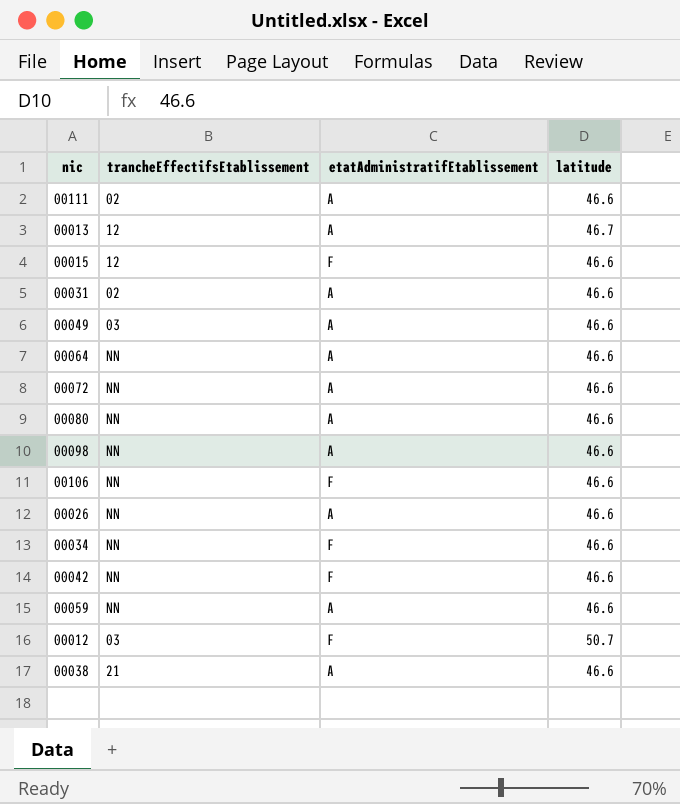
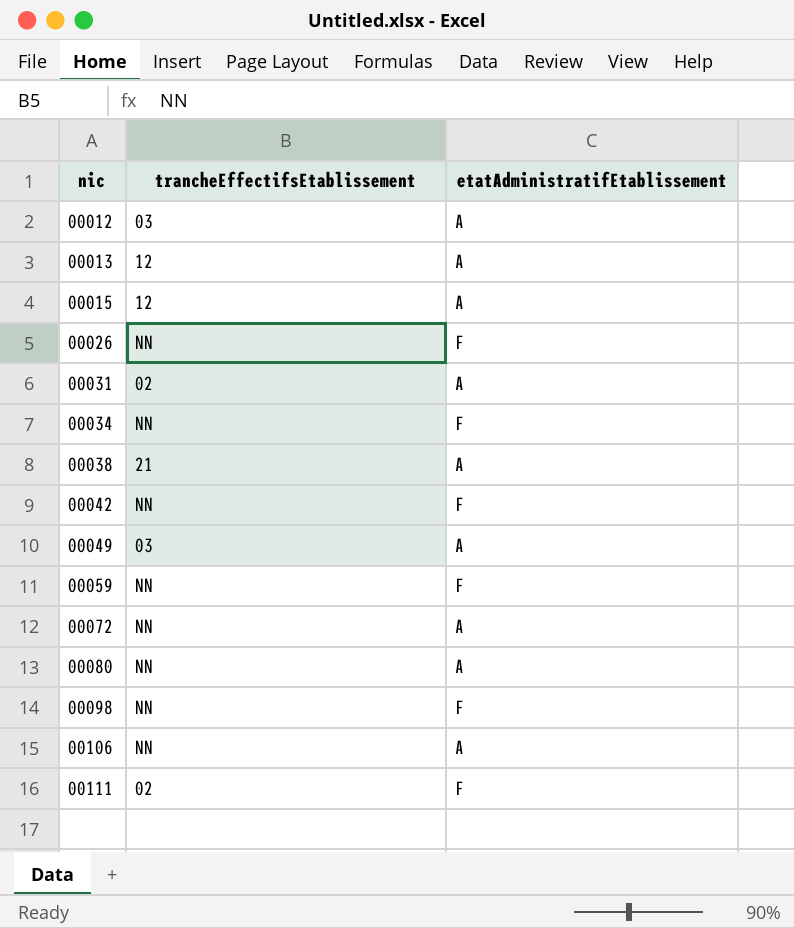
row order: none -> nic ascending
column latitude | position: 4 -> none
row 00064: NN | A | 46.6 -> none
00012 | etatAdministratifEtablissement: F -> A
00015 | etatAdministratifEtablissement: F -> A
00026 | etatAdministratifEtablissement: A -> F
00059 | etatAdministratifEtablissement: A -> F
00098 | etatAdministratifEtablissement: A -> F
00106 | etatAdministratifEtablissement: F -> A
00111 | etatAdministratifEtablissement: A -> F

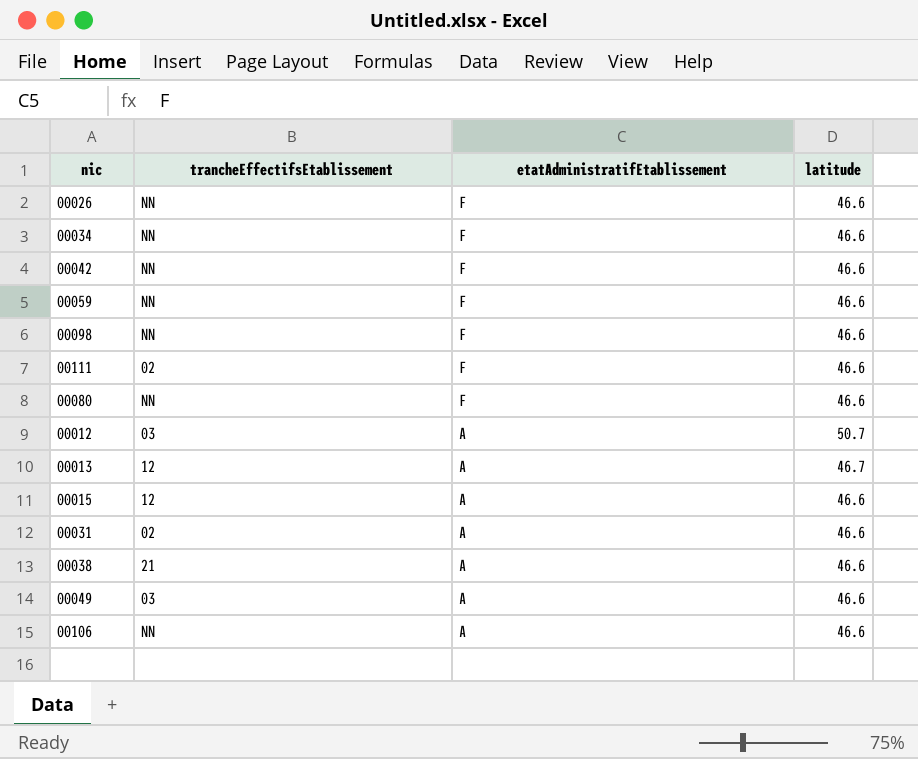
row order: nic ascending -> etatAdministratifEtablissement descending
column latitude | position: none -> 4
row 00072: NN | A -> none
00080 | etatAdministratifEtablissement: A -> F

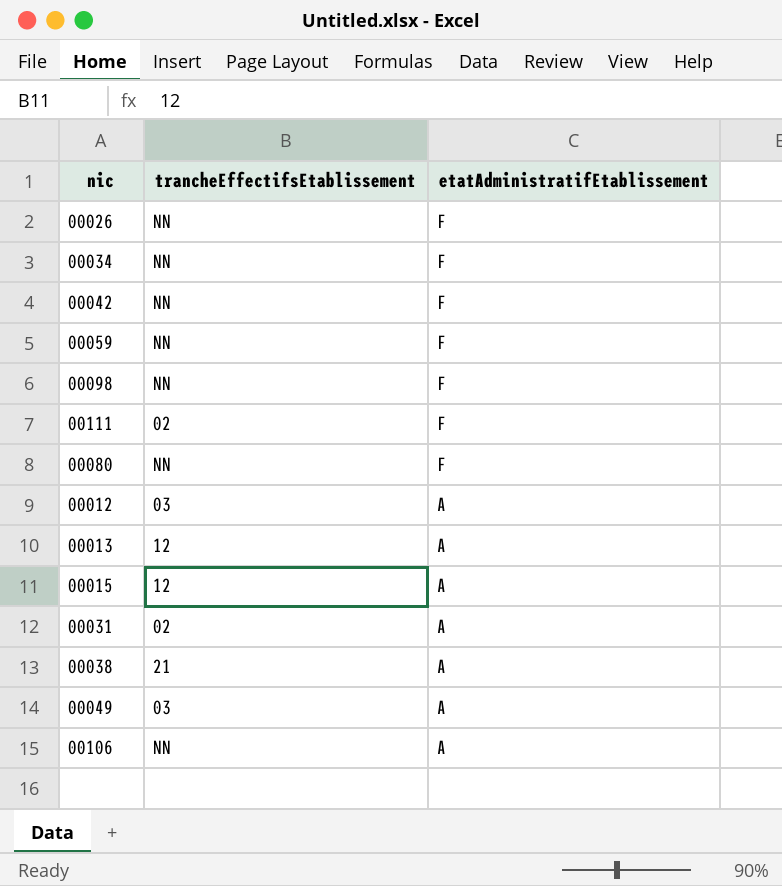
column latitude | position: 4 -> none

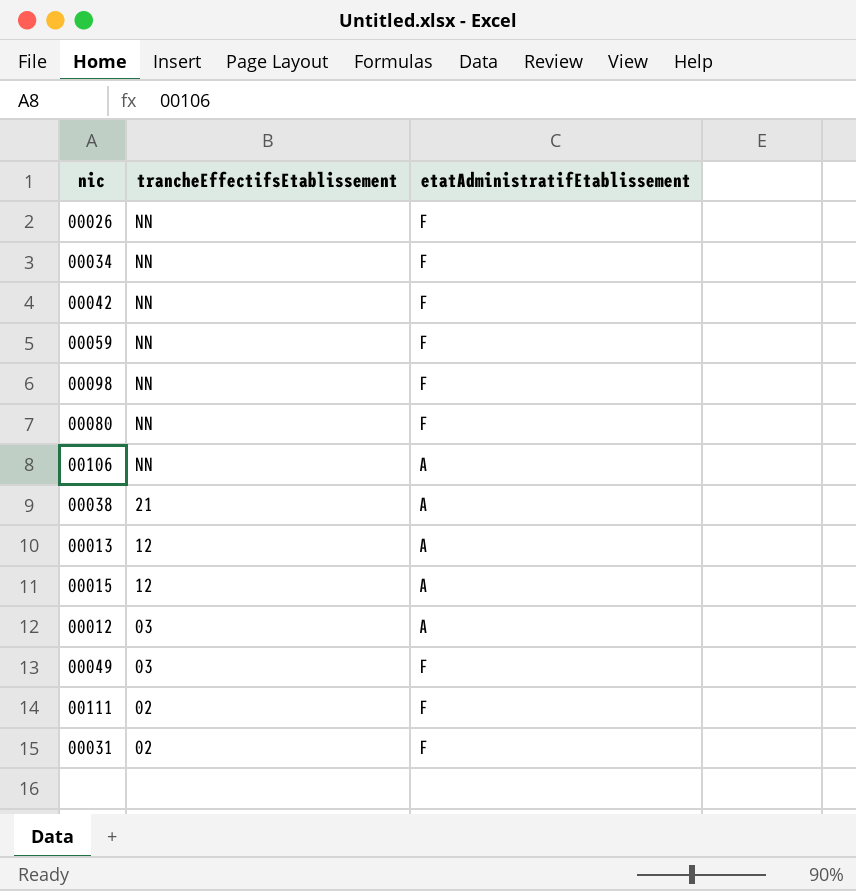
row order: etatAdministratifEtablissement descending -> trancheEffectifsEtablissement descending
00049 | etatAdministratifEtablissement: A -> F
00031 | etatAdministratifEtablissement: A -> F

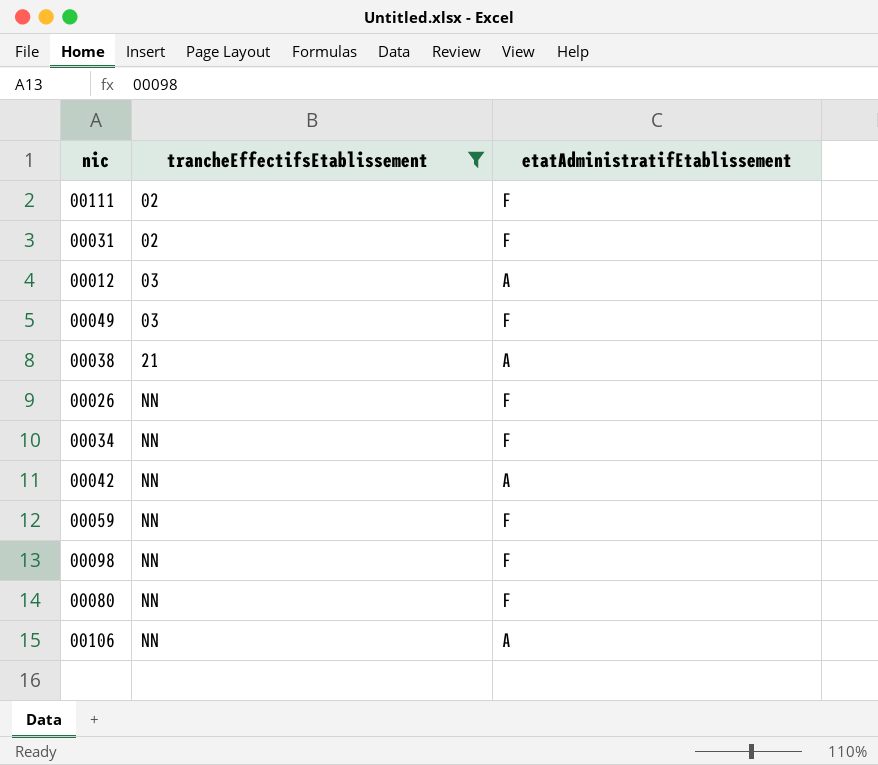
filter: none -> trancheEffectifsEtablissement != 12
row order: trancheEffectifsEtablissement descending -> trancheEffectifsEtablissement ascending
00042 | etatAdministratifEtablissement: F -> A

